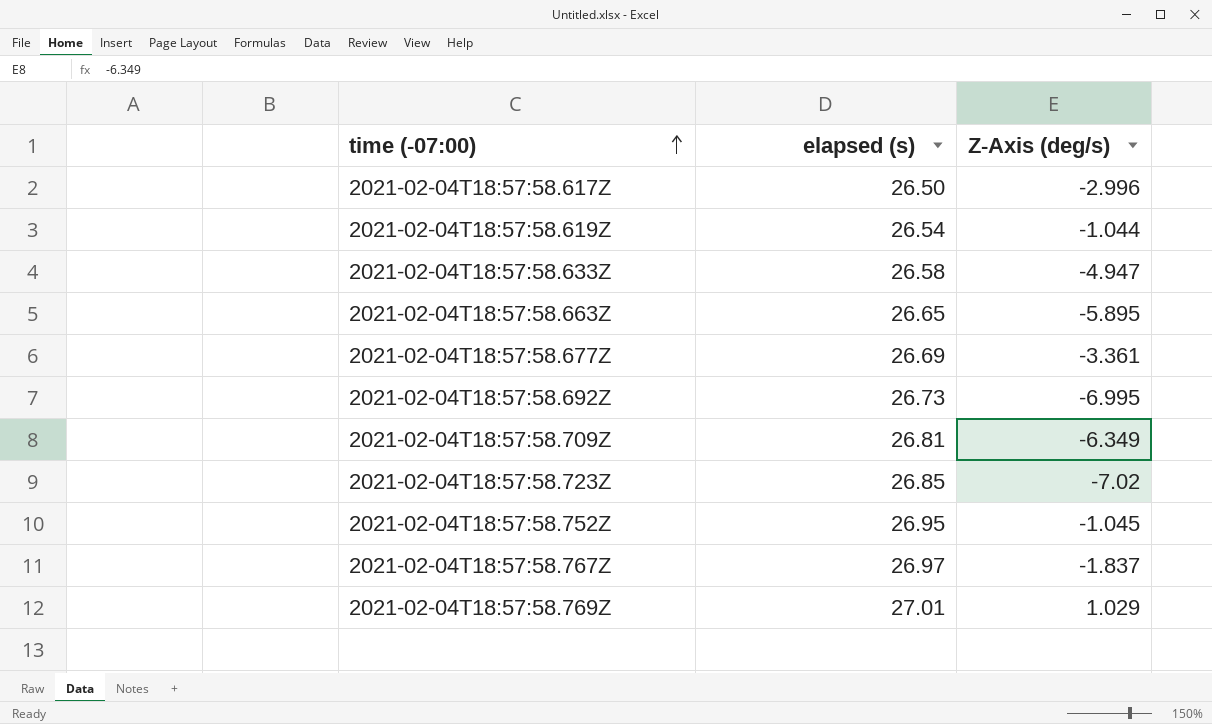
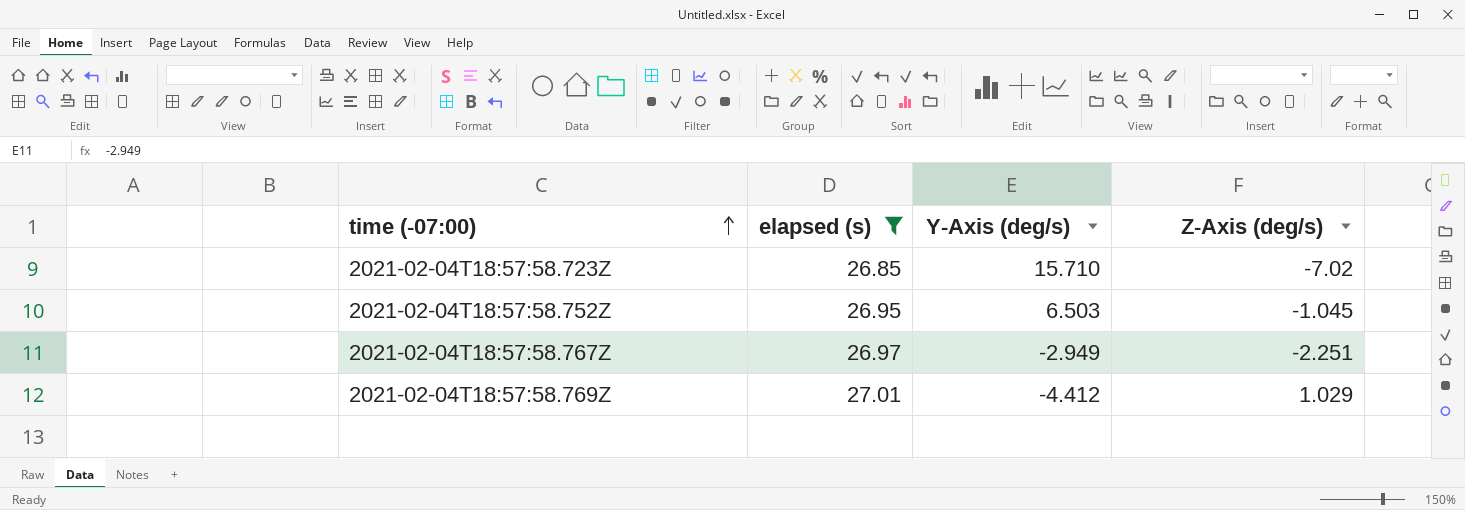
filter: none -> elapsed (s) >= 26.85
column Y-Axis (deg/s) | position: none -> 3
2021-02-04T18:57:58.767Z | Z-Axis (deg/s): -1.837 -> -2.251

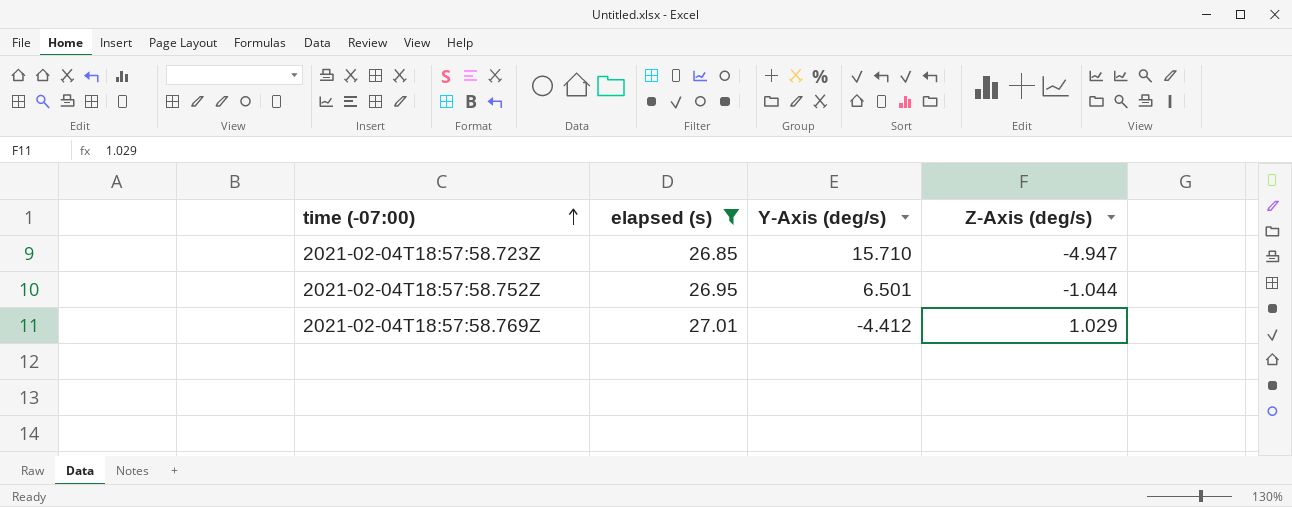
row 2021-02-04T18:57:58.767Z: 26.97 | -2.949 | -2.251 -> none
2021-02-04T18:57:58.723Z | Z-Axis (deg/s): -7.02 -> -4.947
2021-02-04T18:57:58.752Z | Y-Axis (deg/s): 6.503 -> 6.501
2021-02-04T18:57:58.752Z | Z-Axis (deg/s): -1.045 -> -1.044

